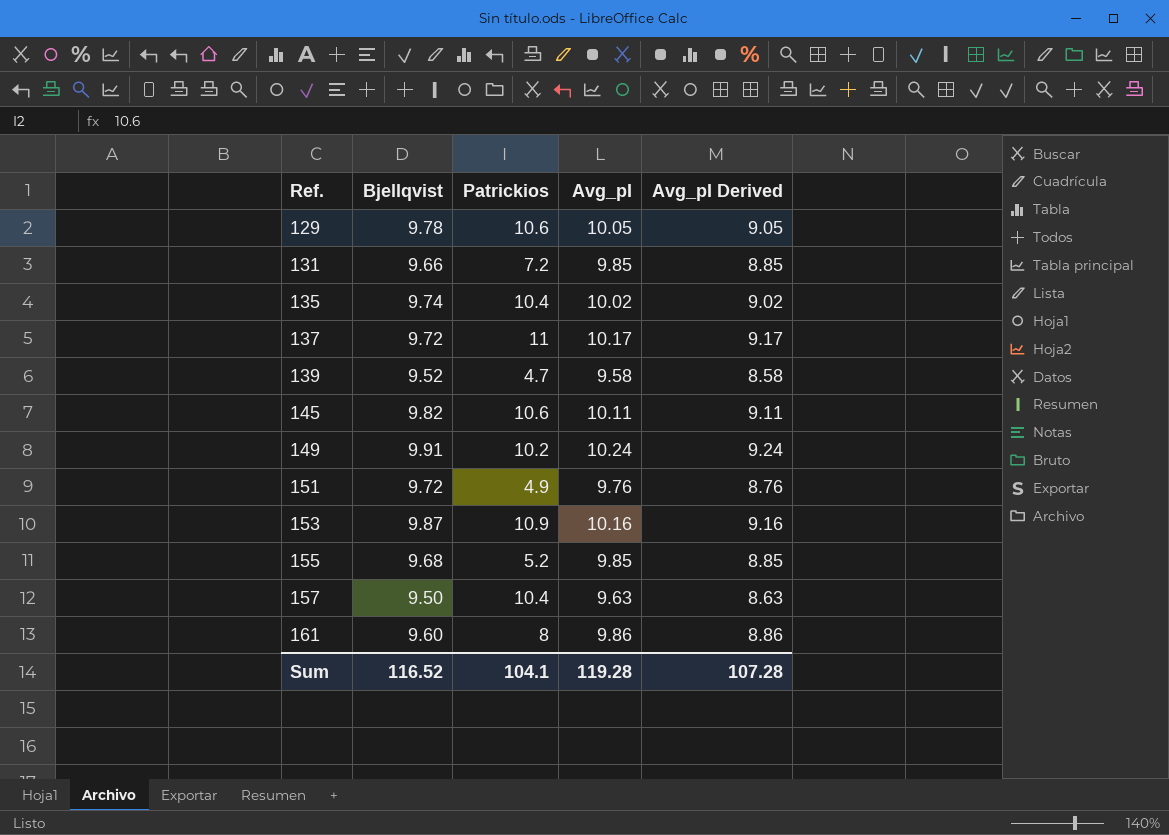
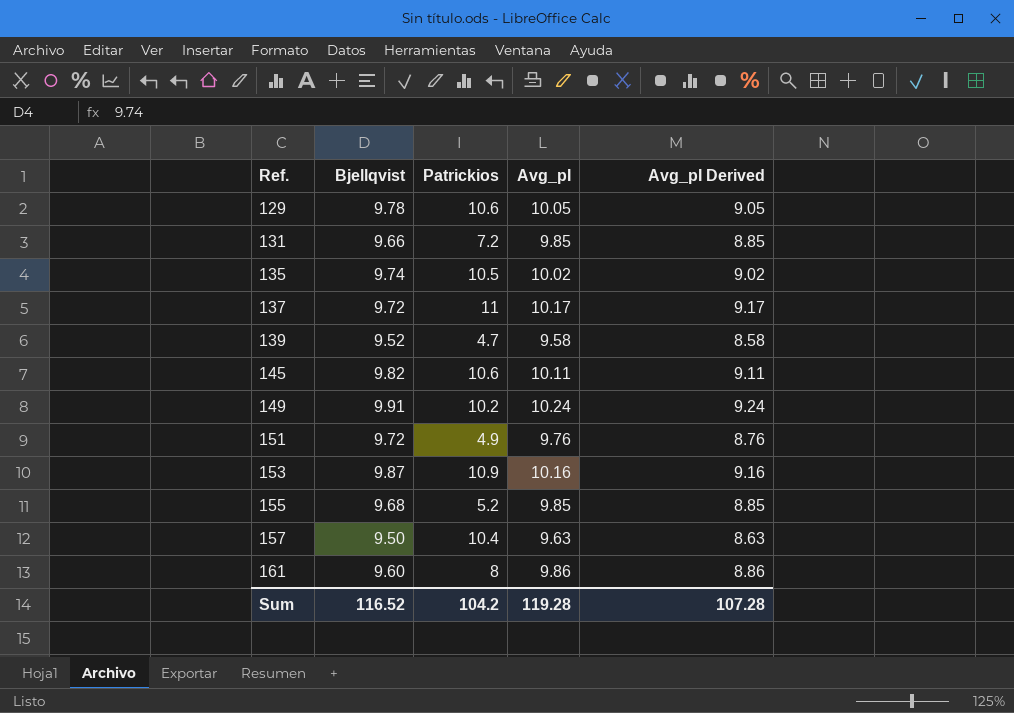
135 | Patrickios: 10.4 -> 10.5
Sum | Patrickios: 104.1 -> 104.2

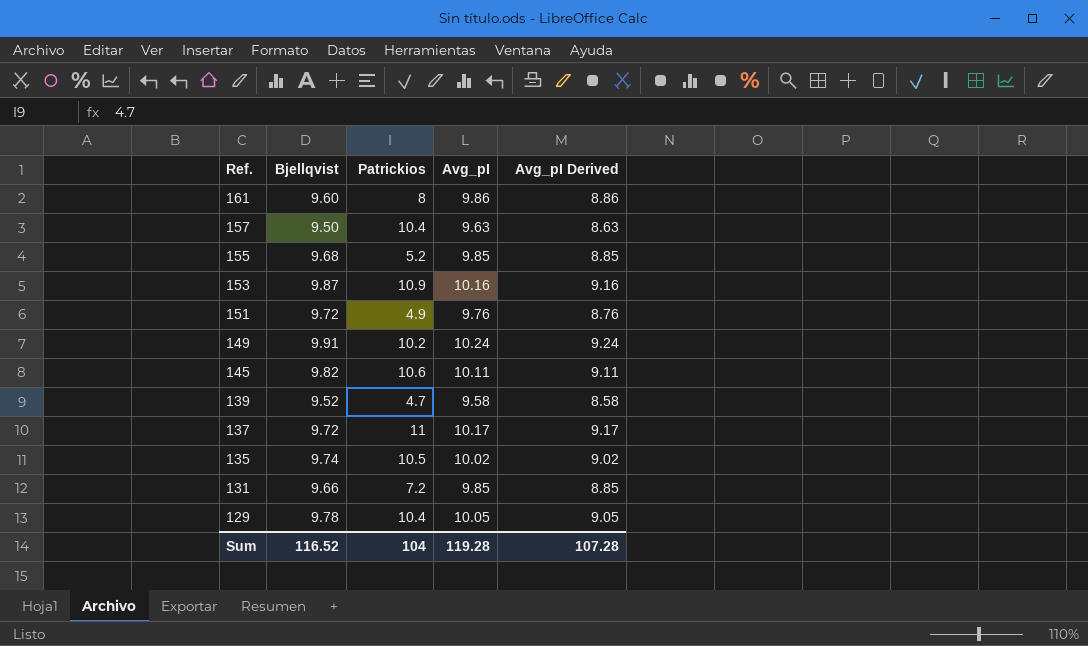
row order: Ref. ascending -> Ref. descending
129 | Patrickios: 10.6 -> 10.4
Sum | Patrickios: 104.2 -> 104

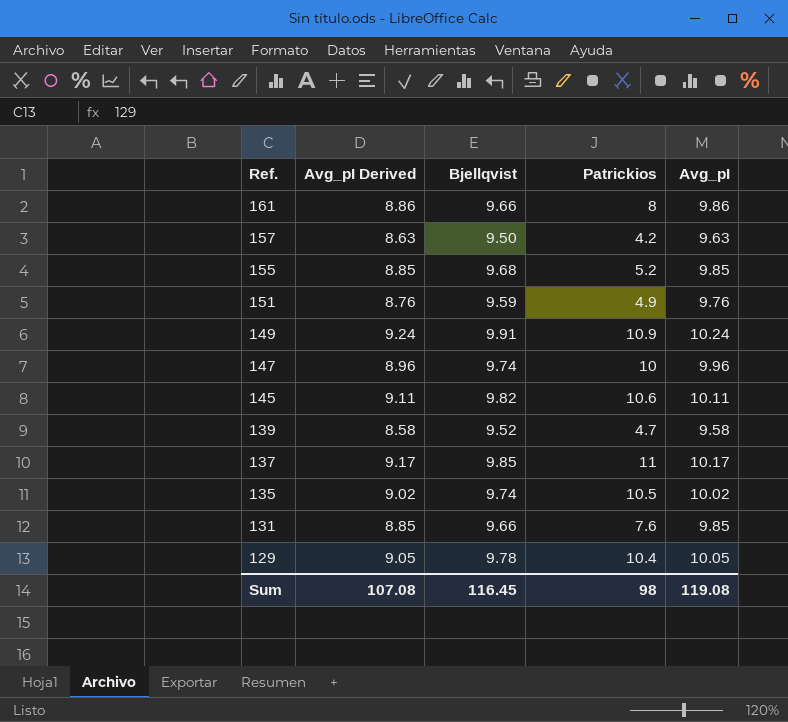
column Avg_pI Derived | position: 5 -> 2
row 153: 9.87 | 10.9 | 10.16 | 9.16 -> none
161 | Bjellqvist: 9.60 -> 9.66
157 | Patrickios: 10.4 -> 4.2
151 | Bjellqvist: 9.72 -> 9.59
149 | Patrickios: 10.2 -> 10.9
row 147: none -> 8.96 | 9.74 | 10 | 9.96
137 | Bjellqvist: 9.72 -> 9.85
131 | Patrickios: 7.2 -> 7.6
Sum | Avg_pI Derived: 107.28 -> 107.08
Sum | Bjellqvist: 116.52 -> 116.45
Sum | Patrickios: 104 -> 98
Sum | Avg_pI: 119.28 -> 119.08

